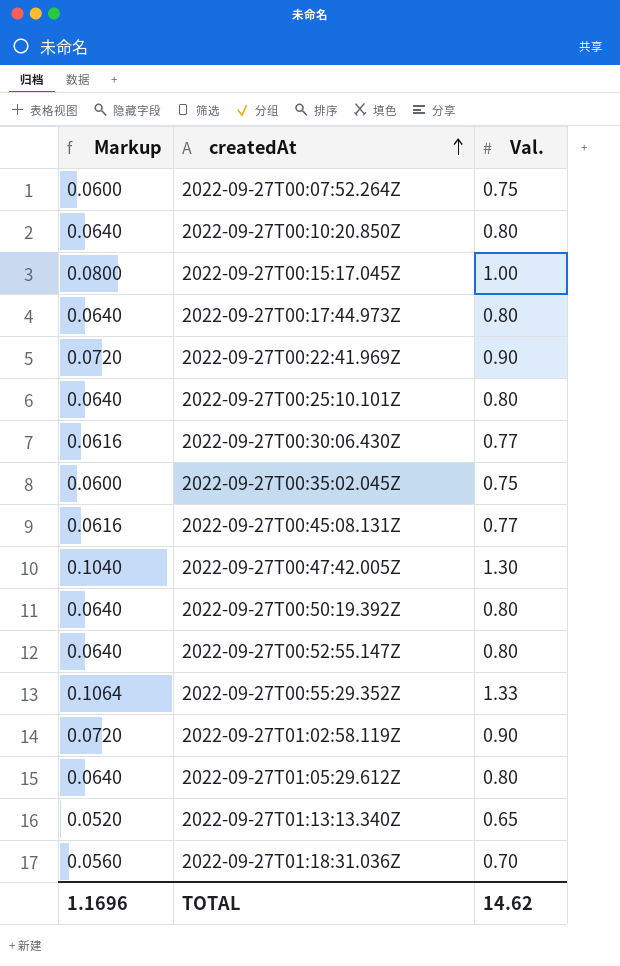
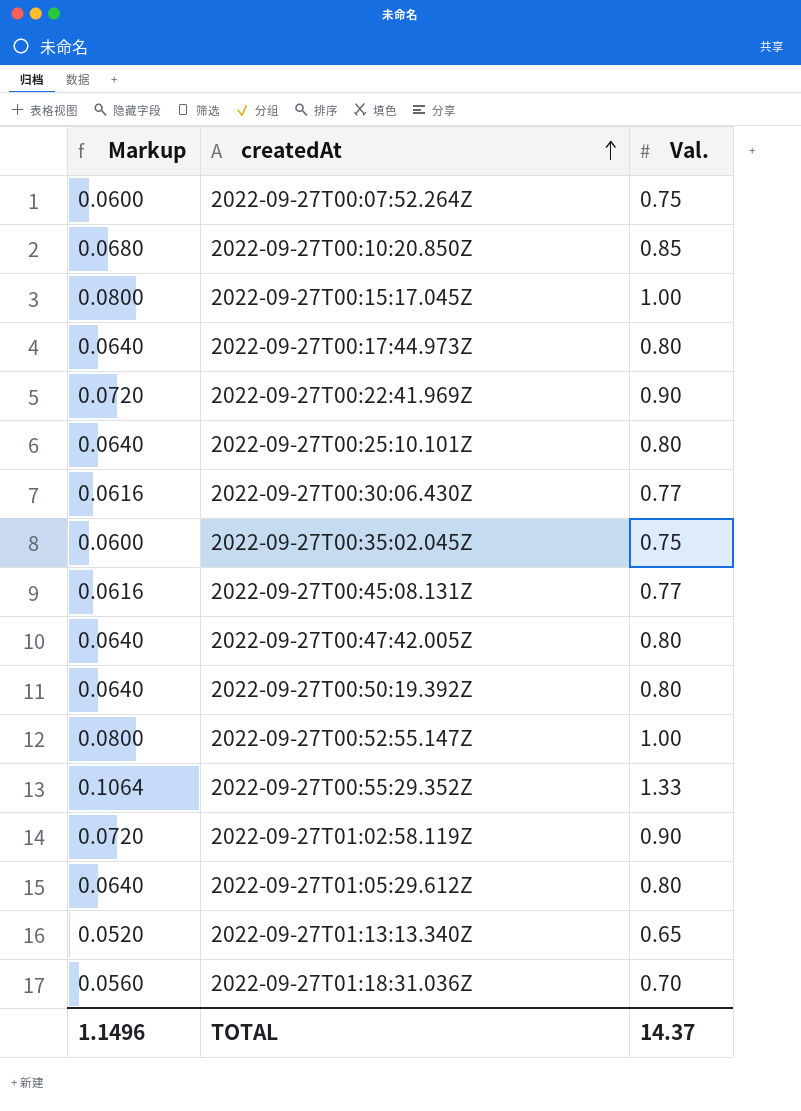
2022-09-27T00:10:20.850Z | Markup: 0.0640 -> 0.0680
2022-09-27T00:10:20.850Z | Val.: 0.80 -> 0.85
2022-09-27T00:47:42.005Z | Markup: 0.1040 -> 0.0640
2022-09-27T00:47:42.005Z | Val.: 1.30 -> 0.80
2022-09-27T00:52:55.147Z | Markup: 0.0640 -> 0.0800
2022-09-27T00:52:55.147Z | Val.: 0.80 -> 1.00
TOTAL | Markup: 1.1696 -> 1.1496
TOTAL | Val.: 14.62 -> 14.37

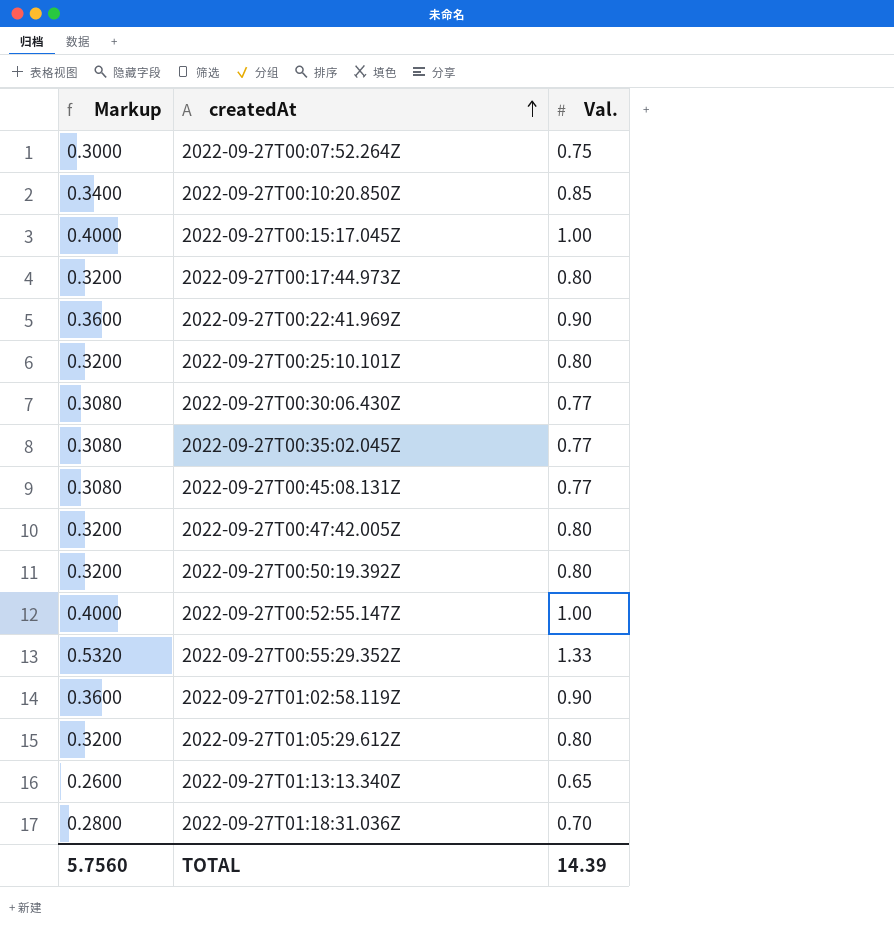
column Markup | formula: [Val.] * 0.08 -> [Val.] * 0.4
2022-09-27T00:35:02.045Z | Val.: 0.75 -> 0.77
TOTAL | Markup: 1.1496 -> 5.7560
TOTAL | Val.: 14.37 -> 14.39

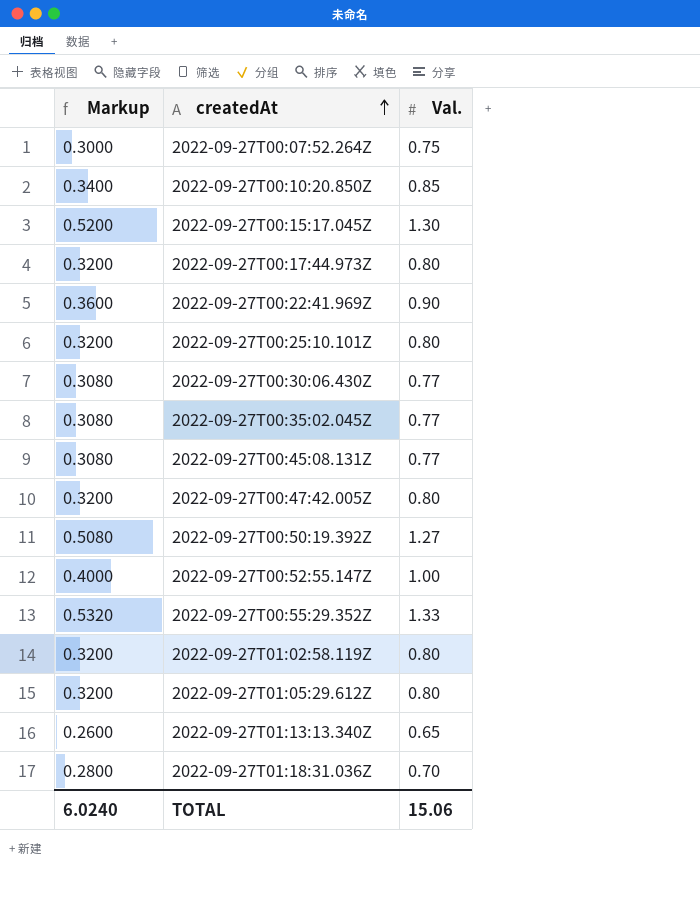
2022-09-27T00:15:17.045Z | Markup: 0.4000 -> 0.5200
2022-09-27T00:15:17.045Z | Val.: 1.00 -> 1.30
2022-09-27T00:50:19.392Z | Markup: 0.3200 -> 0.5080
2022-09-27T00:50:19.392Z | Val.: 0.80 -> 1.27
2022-09-27T01:02:58.119Z | Markup: 0.3600 -> 0.3200
2022-09-27T01:02:58.119Z | Val.: 0.90 -> 0.80
TOTAL | Markup: 5.7560 -> 6.0240
TOTAL | Val.: 14.39 -> 15.06

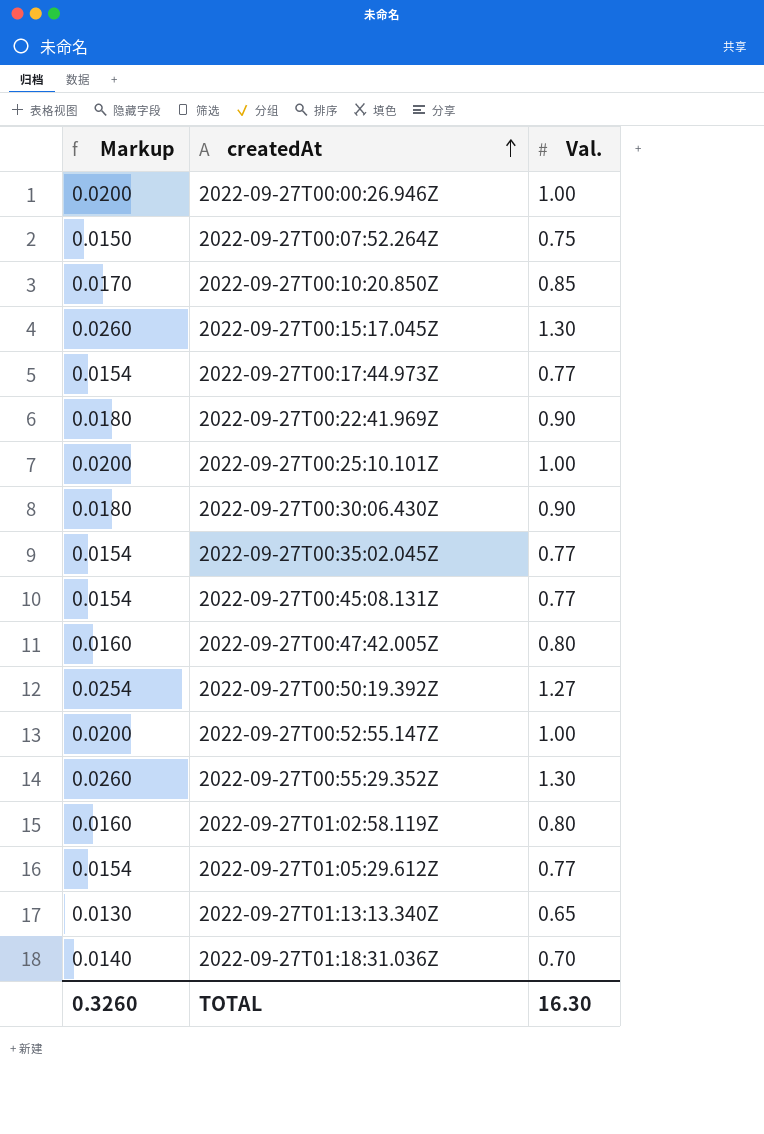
column Markup | formula: [Val.] * 0.4 -> [Val.] * 0.02
row 2022-09-27T00:00:26.946Z: none -> 0.0200 | 1.00
2022-09-27T00:17:44.973Z | Val.: 0.80 -> 0.77
2022-09-27T00:25:10.101Z | Val.: 0.80 -> 1.00
2022-09-27T00:30:06.430Z | Val.: 0.77 -> 0.90
2022-09-27T00:55:29.352Z | Val.: 1.33 -> 1.30
2022-09-27T01:05:29.612Z | Val.: 0.80 -> 0.77
TOTAL | Markup: 6.0240 -> 0.3260
TOTAL | Val.: 15.06 -> 16.30

